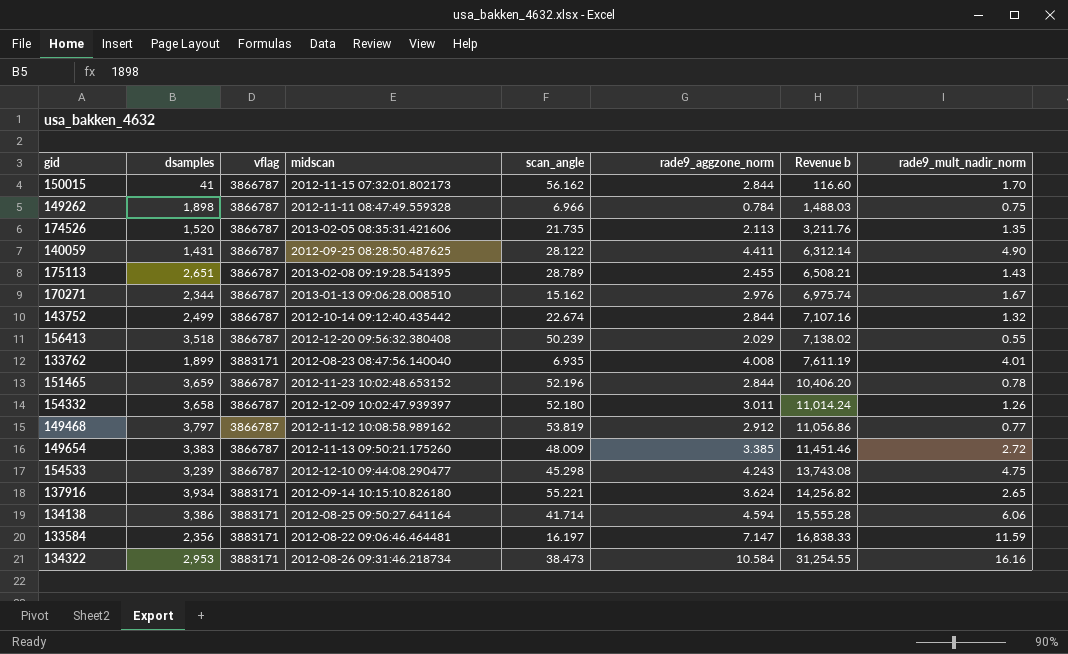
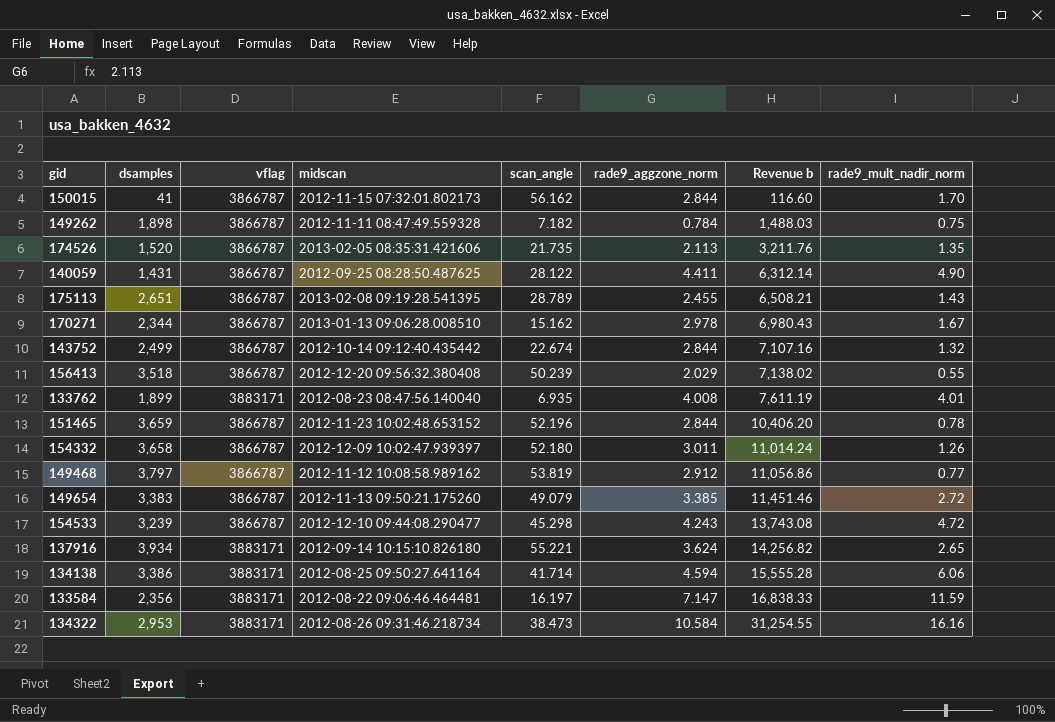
149262 | scan_angle: 6.966 -> 7.182
170271 | rade9_aggzone_norm: 2.976 -> 2.978
170271 | Revenue b: 6,975.74 -> 6,980.43
149654 | scan_angle: 48.009 -> 49.079
154533 | rade9_mult_nadir_norm: 4.75 -> 4.72

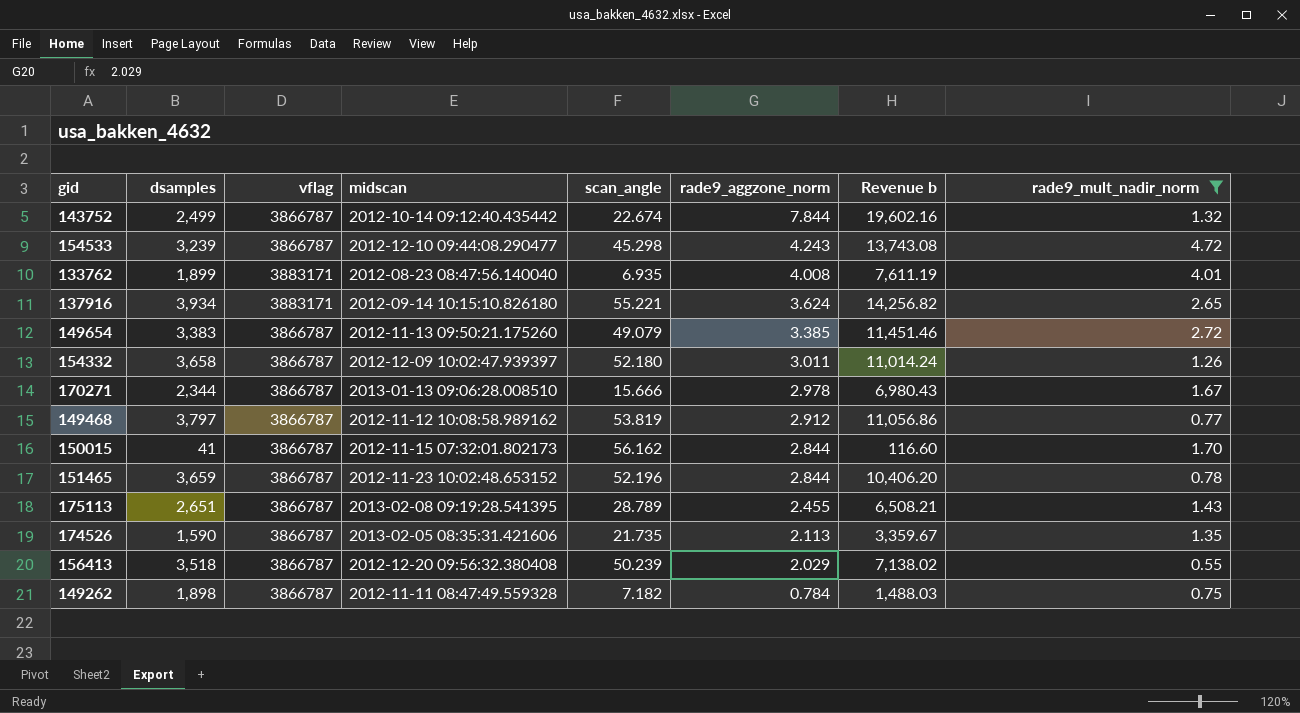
filter: none -> rade9_mult_nadir_norm <= 4.72
row order: Revenue b ascending -> rade9_aggzone_norm descending
143752 | rade9_aggzone_norm: 2.844 -> 7.844
143752 | Revenue b: 7,107.16 -> 19,602.16
170271 | scan_angle: 15.162 -> 15.666
174526 | dsamples: 1,520 -> 1,590
174526 | Revenue b: 3,211.76 -> 3,359.67

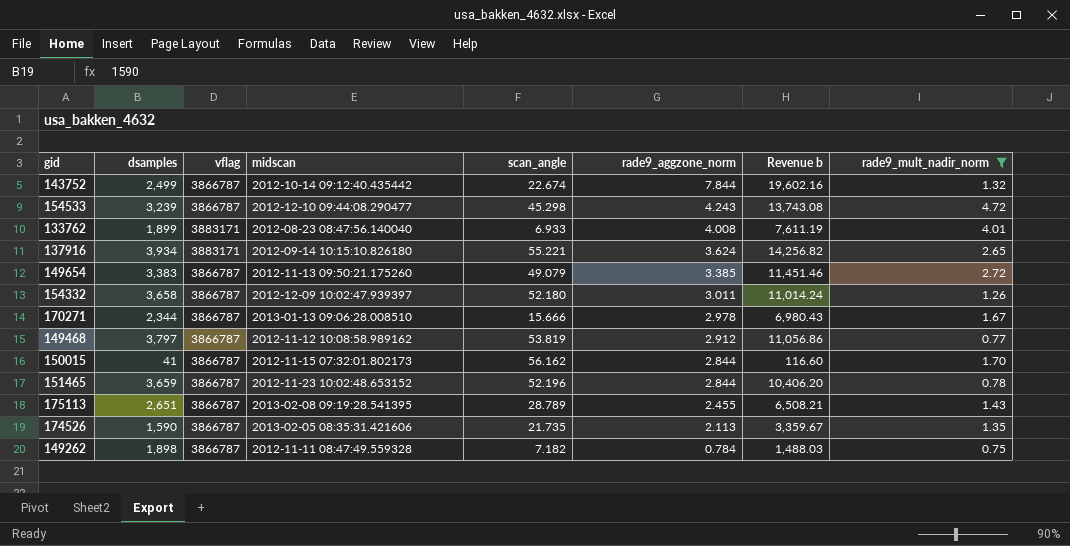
row 156413: 3,518 | 3866787 | 2012-12-20 09:56:32.380408 | 50.239 | 2.029 | 7,138.02 | 0.55 -> none
133762 | scan_angle: 6.935 -> 6.933

